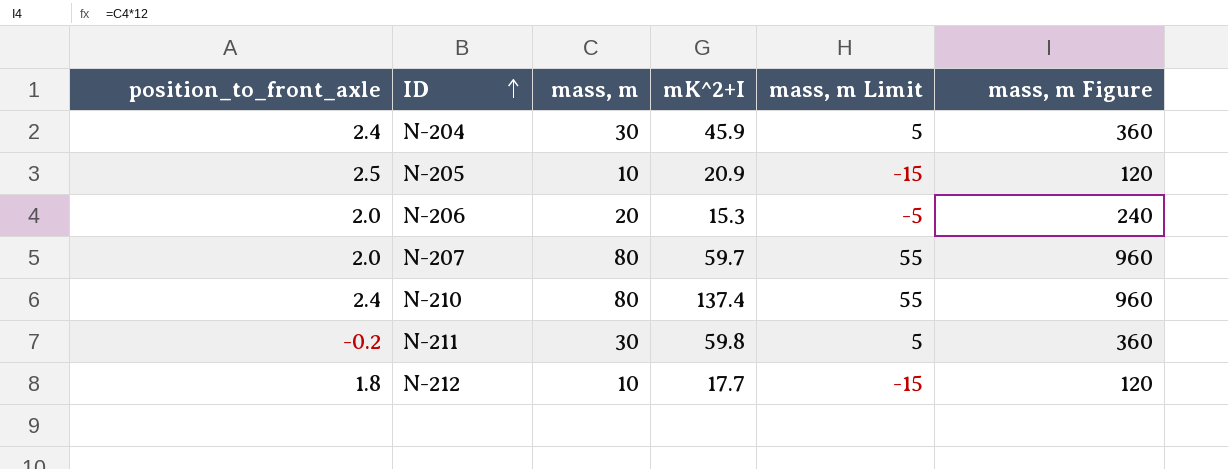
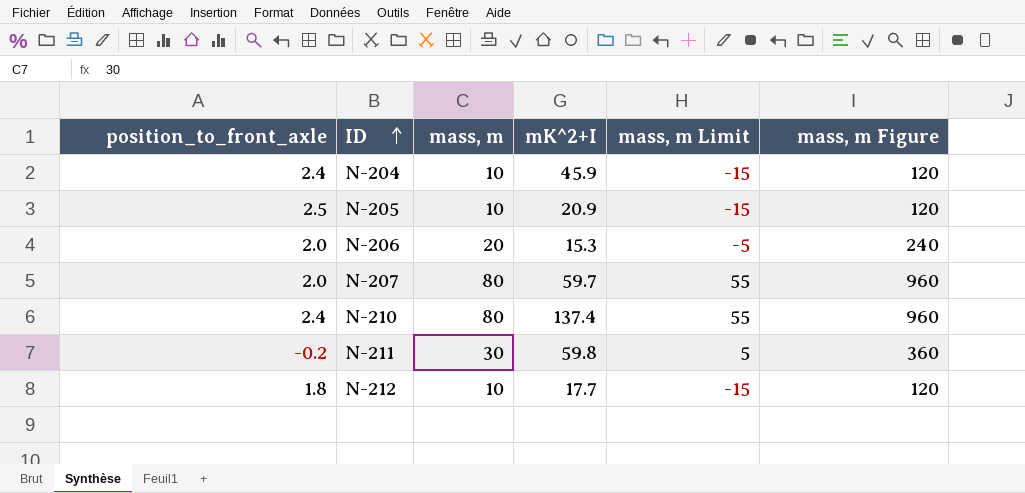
N-204 | mass, m: 30 -> 10
N-204 | mass, m Limit: 5 -> -15
N-204 | mass, m Figure: 360 -> 120

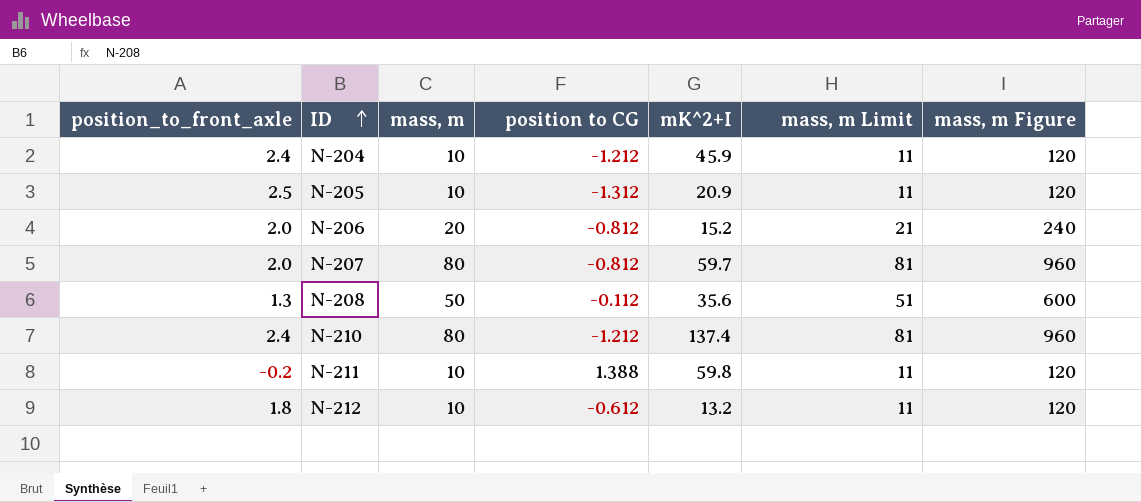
column position to CG | position: none -> 4
column mass, m Limit | formula: [mass, m] - 25 -> [mass, m] + 1
N-206 | mK^2+I: 15.3 -> 15.2
row N-208: none -> 1.3 | 50 | -0.112 | 35.6 | 51 | 600
N-211 | mass, m: 30 -> 10
N-211 | mass, m Figure: 360 -> 120
N-212 | mK^2+I: 17.7 -> 13.2

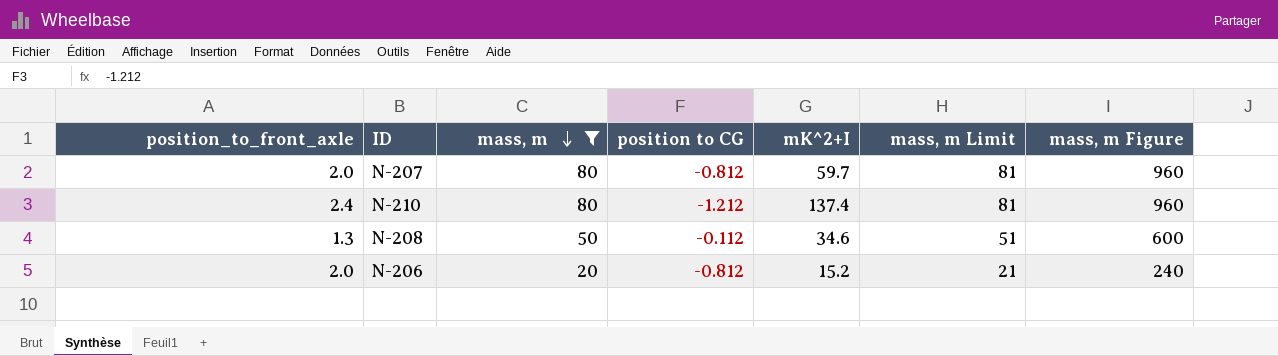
filter: none -> mass, m != 10
row order: ID ascending -> mass, m descending
N-208 | mK^2+I: 35.6 -> 34.6

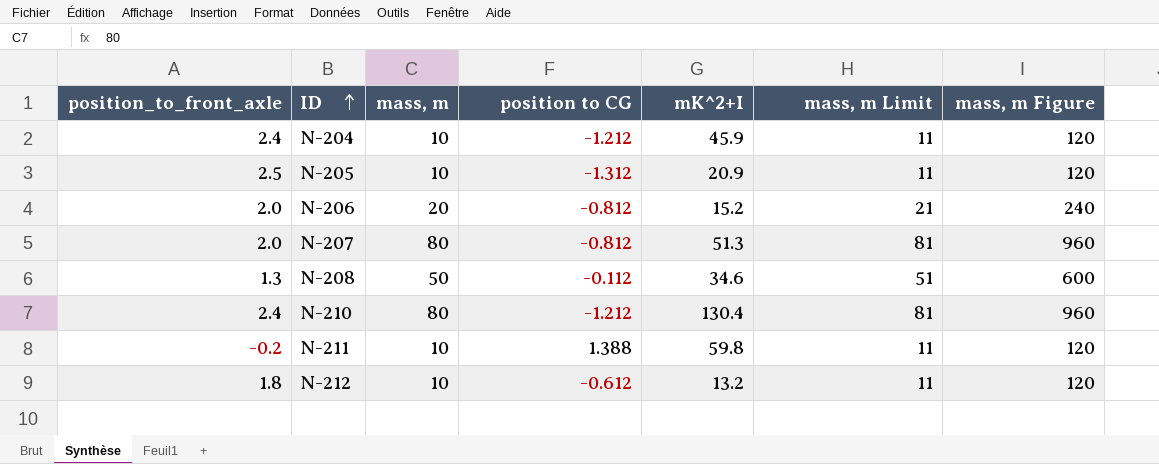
filter: mass, m != 10 -> none
row order: mass, m descending -> ID ascending
N-207 | mK^2+I: 59.7 -> 51.3
N-210 | mK^2+I: 137.4 -> 130.4

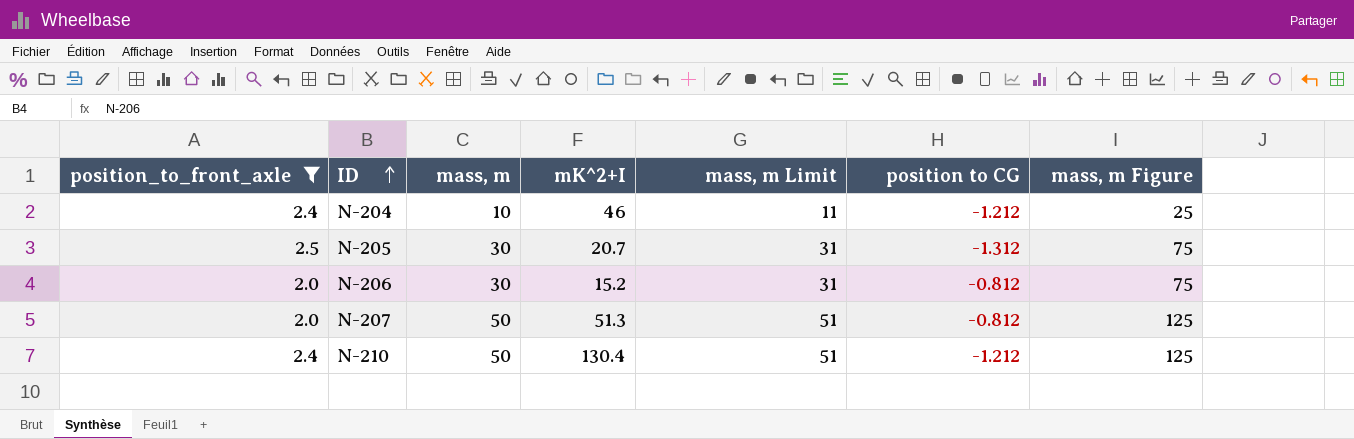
filter: none -> position_to_front_axle >= 2.0
column position to CG | position: 4 -> 6
column mass, m Figure | formula: [mass, m] * 12 -> [mass, m] * 2.5
N-204 | mK^2+I: 45.9 -> 46
N-205 | mass, m: 10 -> 30
N-205 | mK^2+I: 20.9 -> 20.7
N-205 | mass, m Limit: 11 -> 31
N-206 | mass, m: 20 -> 30
N-206 | mass, m Limit: 21 -> 31
N-207 | mass, m: 80 -> 50
N-207 | mass, m Limit: 81 -> 51
N-210 | mass, m: 80 -> 50
N-210 | mass, m Limit: 81 -> 51

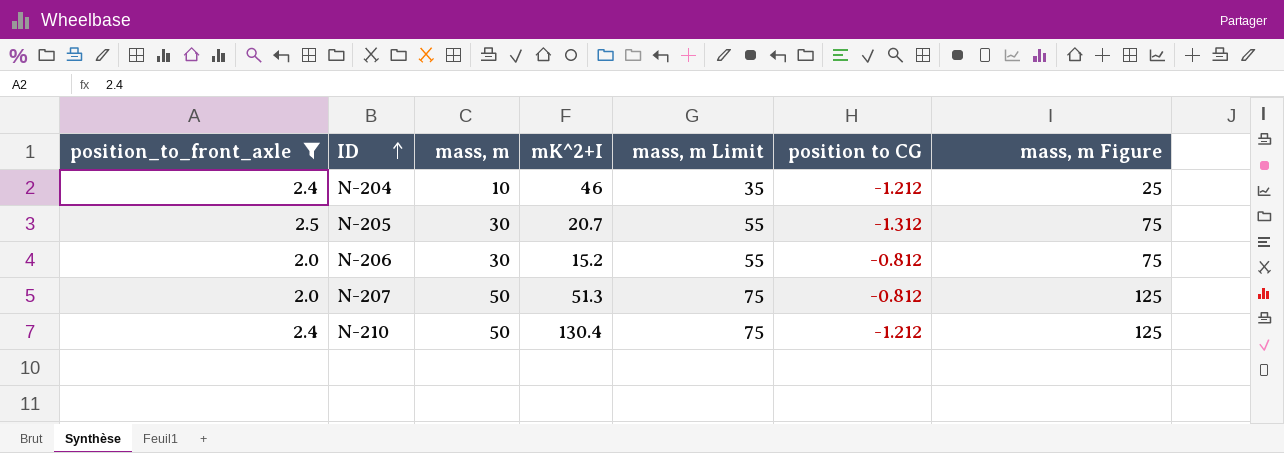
column mass, m Limit | formula: [mass, m] + 1 -> [mass, m] + 25

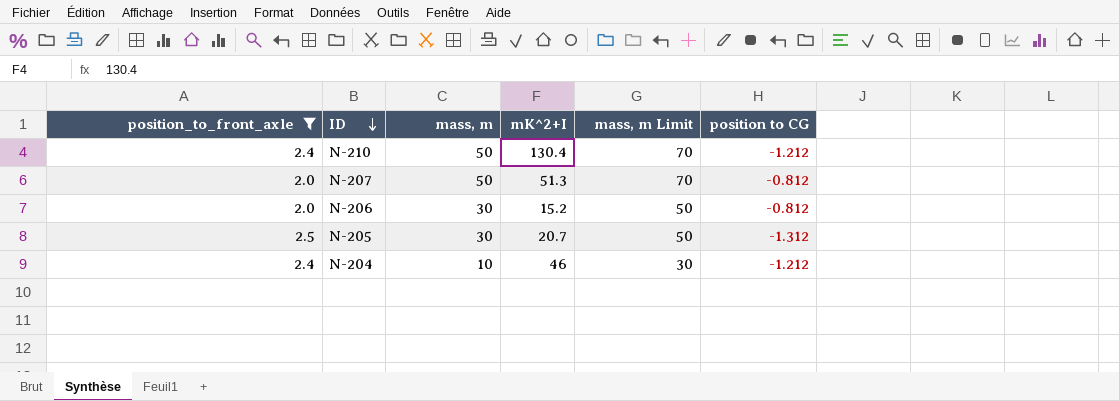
row order: ID ascending -> ID descending
column mass, m Figure | formula: [mass, m] * 2.5 -> none
column mass, m Limit | formula: [mass, m] + 25 -> [mass, m] + 20

